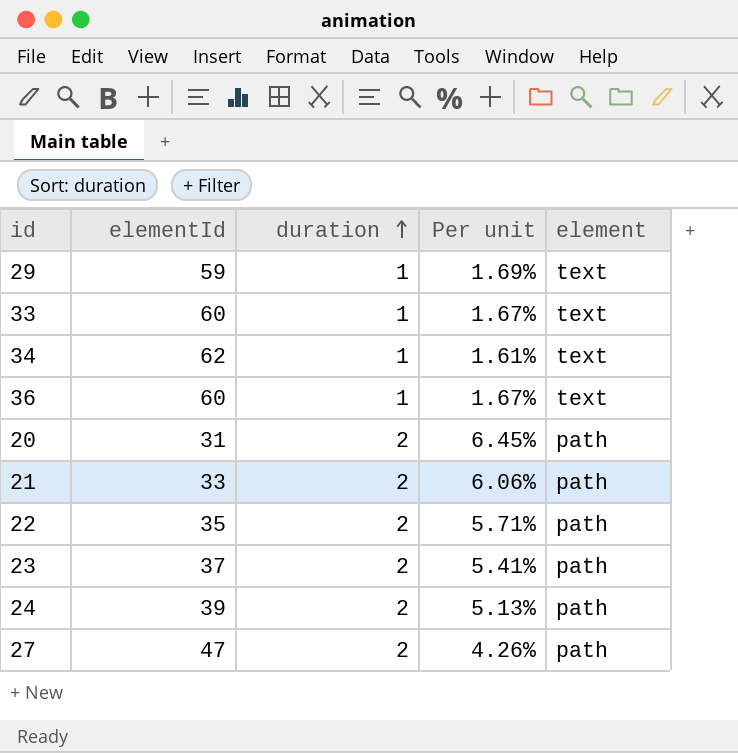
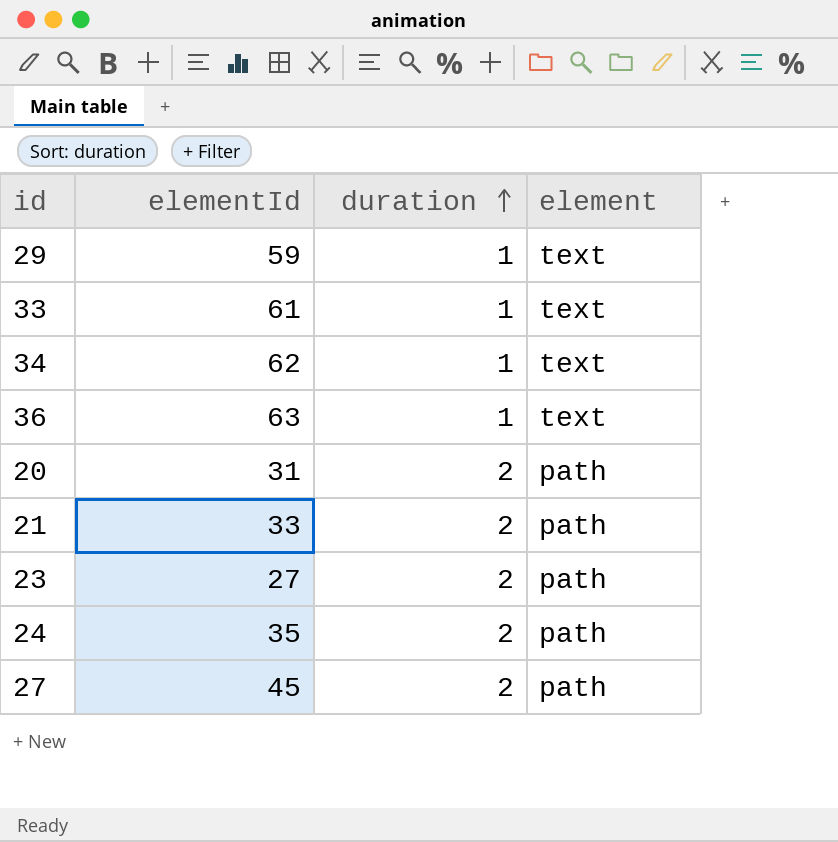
column Per unit | formula: [duration] / [elementId] -> none
row 22: 35 | 2 | 5.71% | path -> none
33 | elementId: 60 -> 61
36 | elementId: 60 -> 63
23 | elementId: 37 -> 27
24 | elementId: 39 -> 35
27 | elementId: 47 -> 45

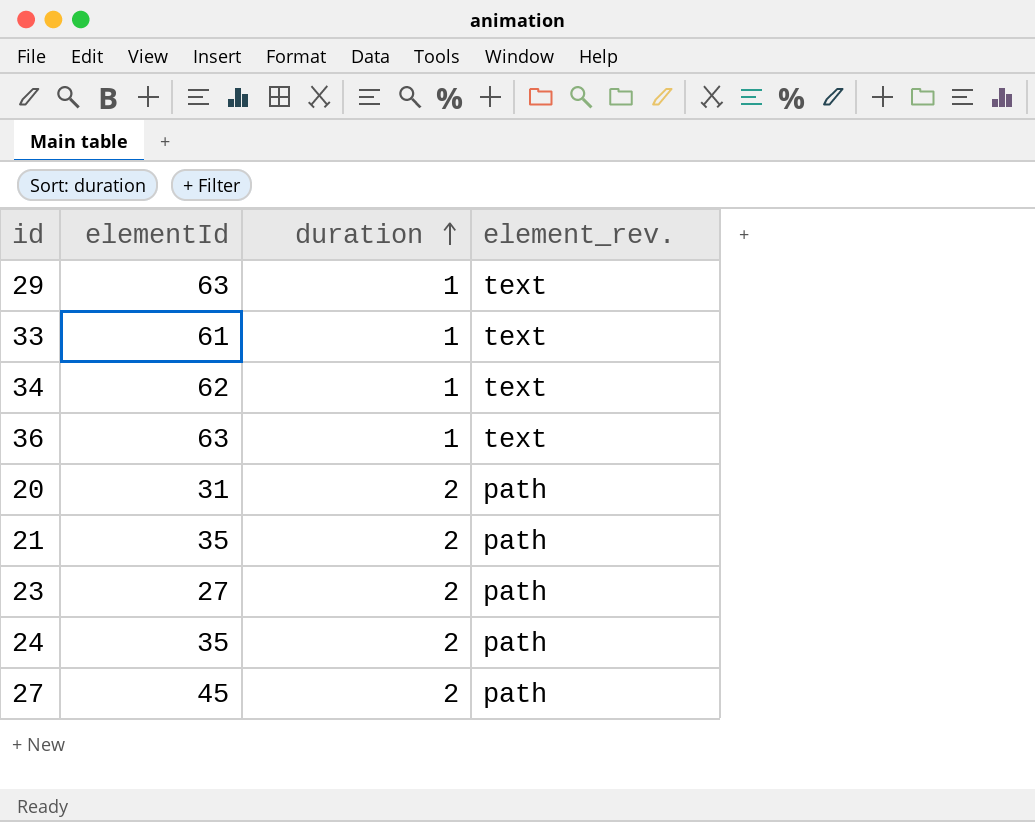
column name: element -> element_rev.
29 | elementId: 59 -> 63
21 | elementId: 33 -> 35

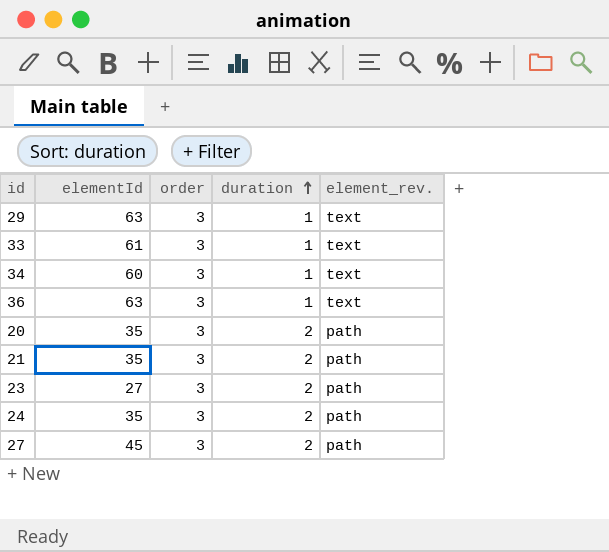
column order | position: none -> 3
34 | elementId: 62 -> 60
20 | elementId: 31 -> 35

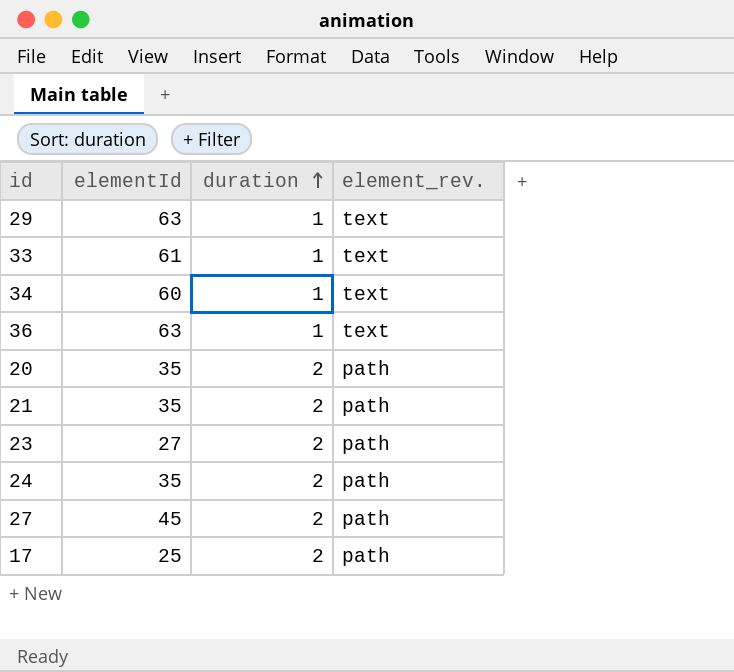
column order | position: 3 -> none
row 17: none -> 25 | 2 | path

